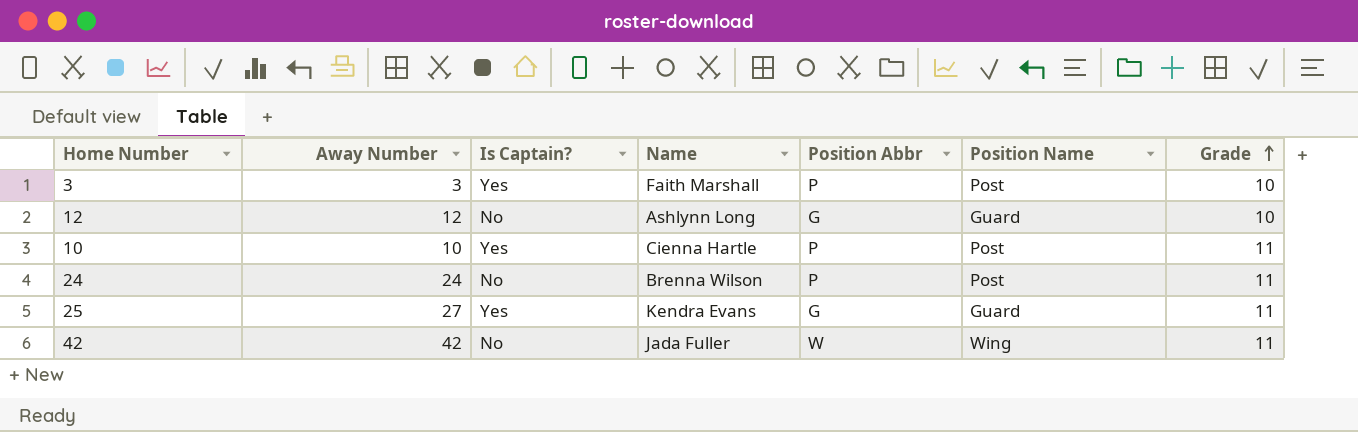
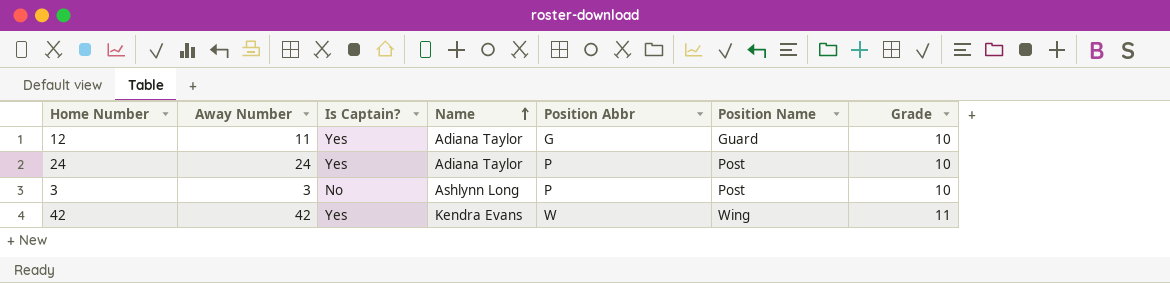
row order: Grade ascending -> Name ascending
row 10: 10 | Yes | Cienna Hartle | P | Post | 11 -> none
row 25: 27 | Yes | Kendra Evans | G | Guard | 11 -> none
12 | Away Number: 12 -> 11
12 | Is Captain?: No -> Yes
12 | Name: Ashlynn Long -> Adiana Taylor
24 | Is Captain?: No -> Yes
24 | Name: Brenna Wilson -> Adiana Taylor
24 | Grade: 11 -> 10
3 | Is Captain?: Yes -> No
3 | Name: Faith Marshall -> Ashlynn Long
42 | Is Captain?: No -> Yes
42 | Name: Jada Fuller -> Kendra Evans

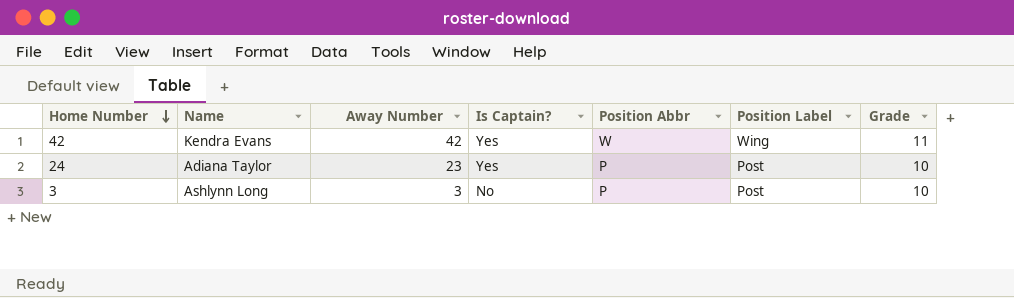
row order: Name ascending -> Home Number descending
column Name | position: 4 -> 2
column name: Position Name -> Position Label
row 12: 11 | Yes | Adiana Taylor | G | Guard | 10 -> none
24 | Away Number: 24 -> 23

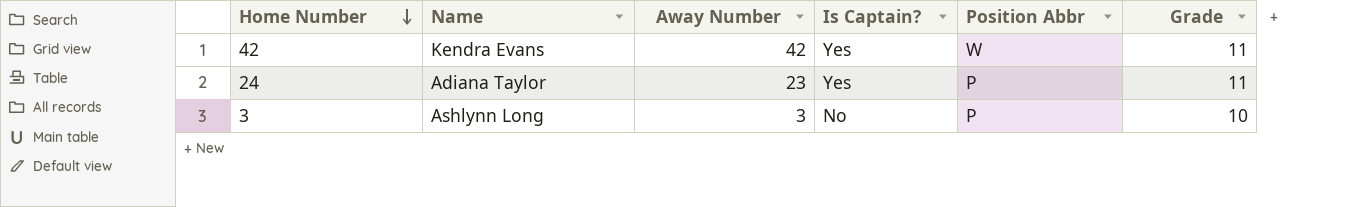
column Position Label | position: 6 -> none
24 | Grade: 10 -> 11

